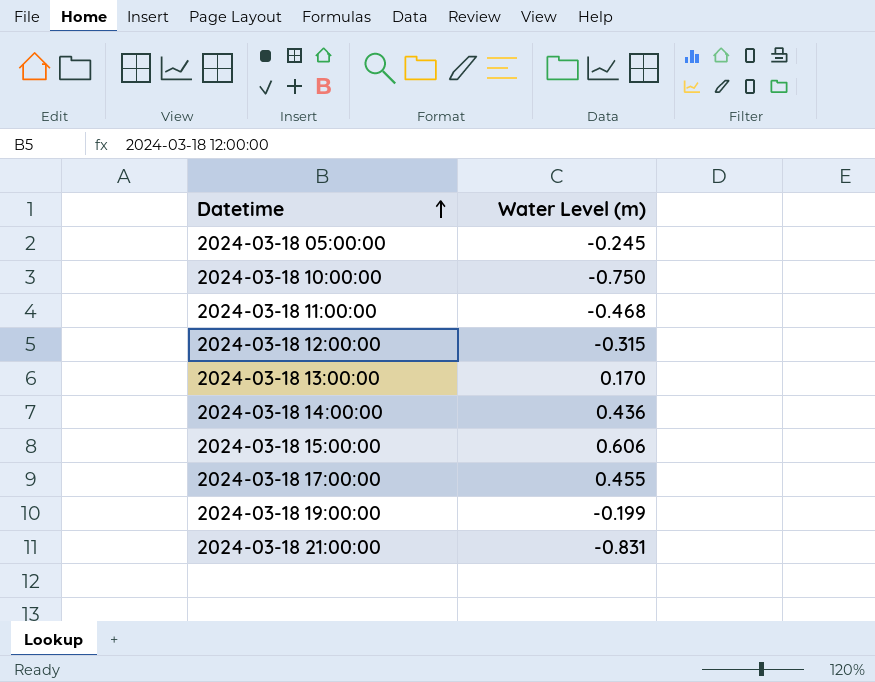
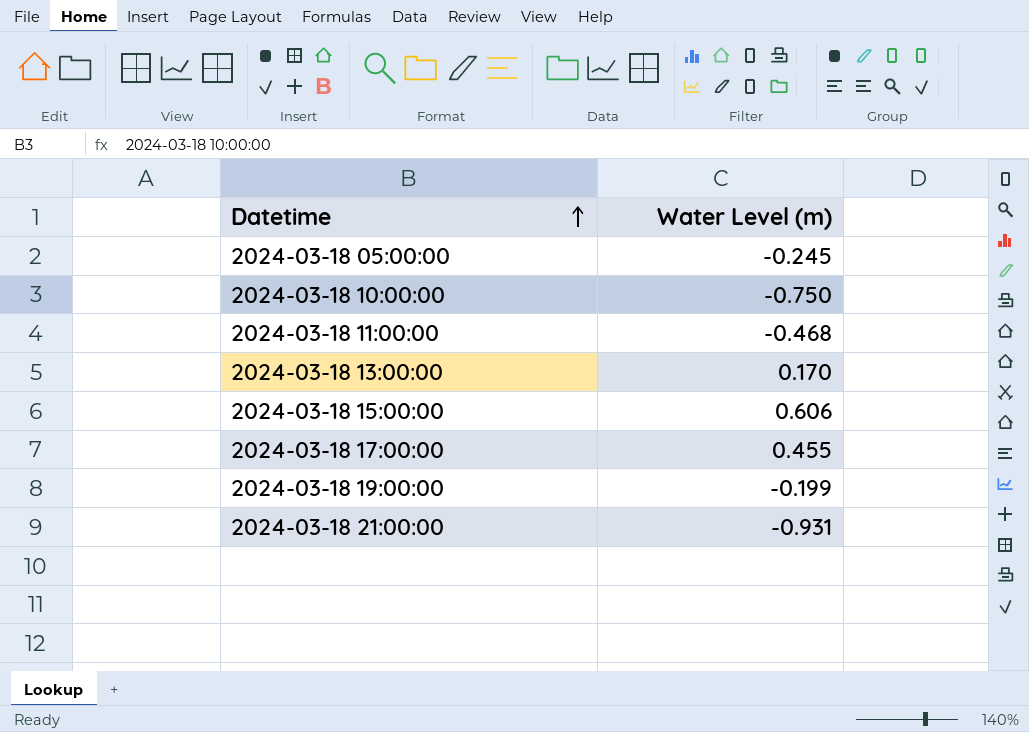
row 2024-03-18 12:00:00: -0.315 -> none
row 2024-03-18 14:00:00: 0.436 -> none
2024-03-18 21:00:00 | Water Level (m): -0.831 -> -0.931

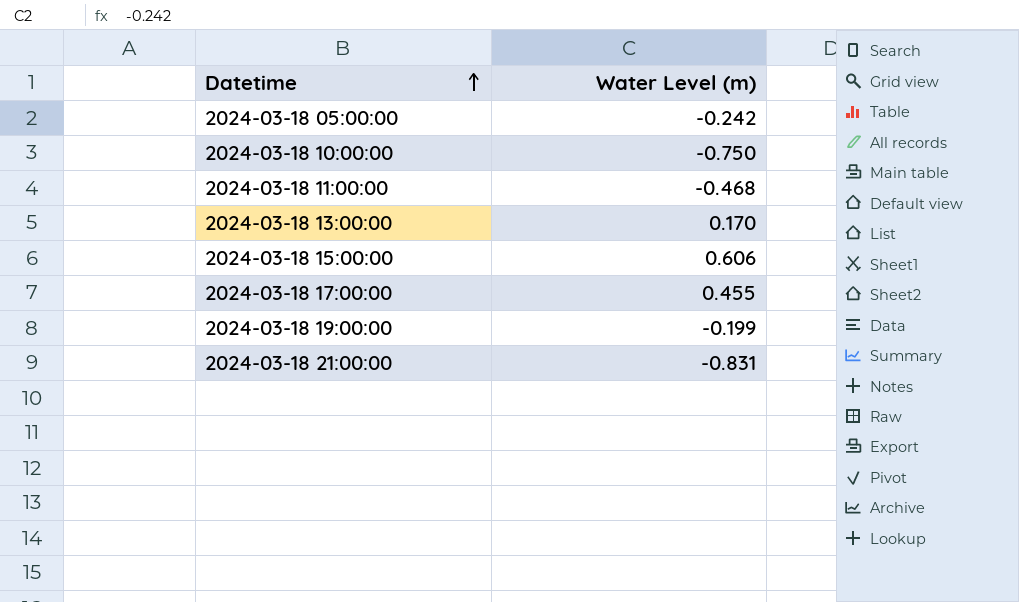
2024-03-18 05:00:00 | Water Level (m): -0.245 -> -0.242
2024-03-18 21:00:00 | Water Level (m): -0.931 -> -0.831

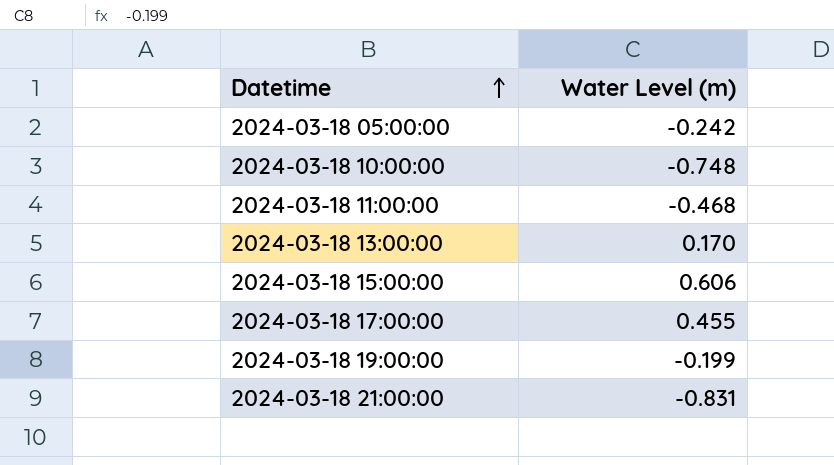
2024-03-18 10:00:00 | Water Level (m): -0.750 -> -0.748

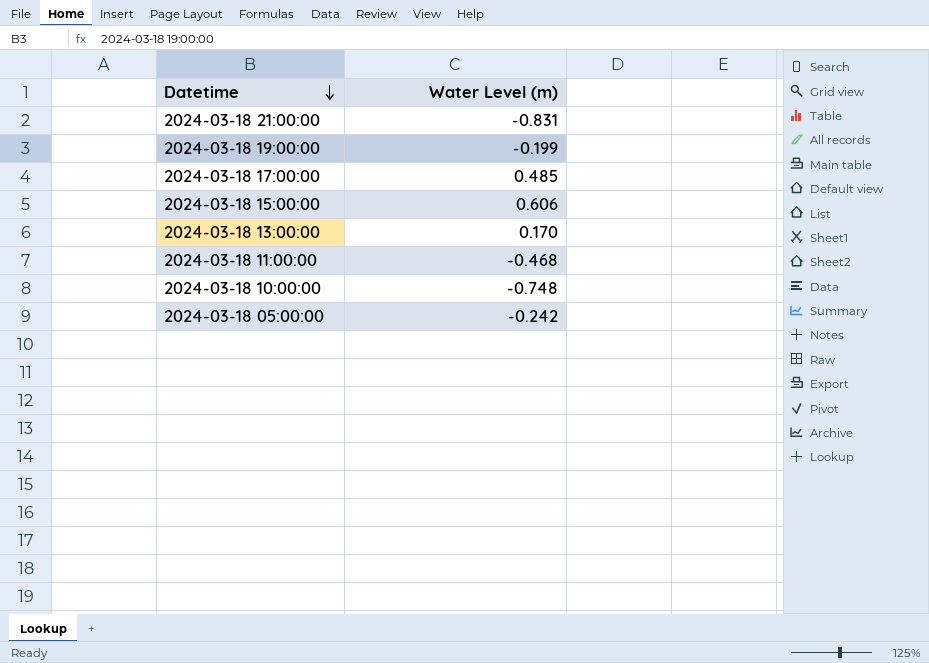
row order: Datetime ascending -> Datetime descending
2024-03-18 17:00:00 | Water Level (m): 0.455 -> 0.485

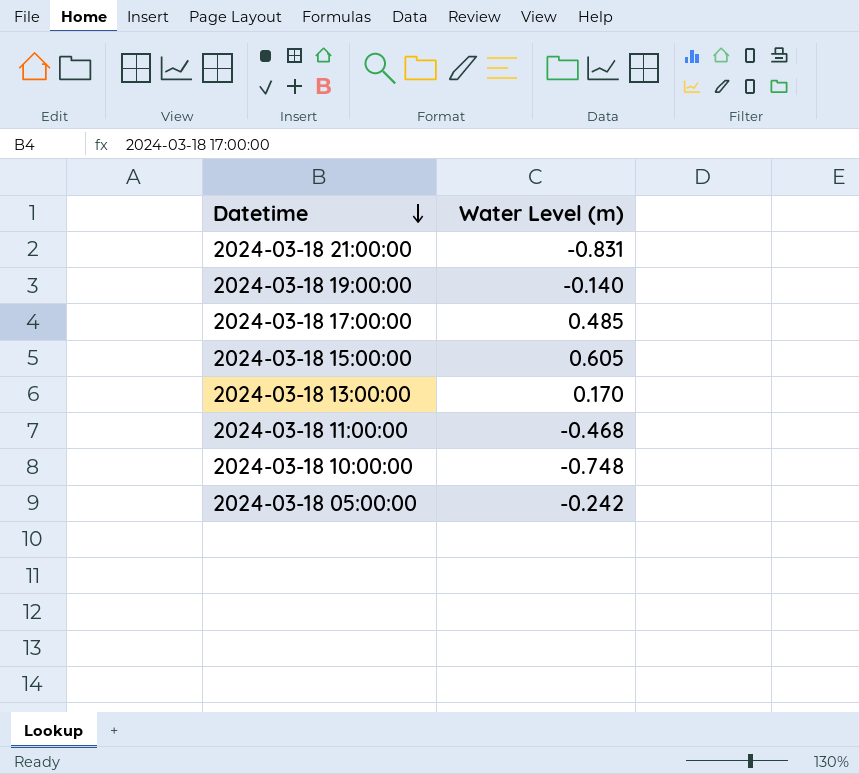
2024-03-18 19:00:00 | Water Level (m): -0.199 -> -0.140
2024-03-18 15:00:00 | Water Level (m): 0.606 -> 0.605

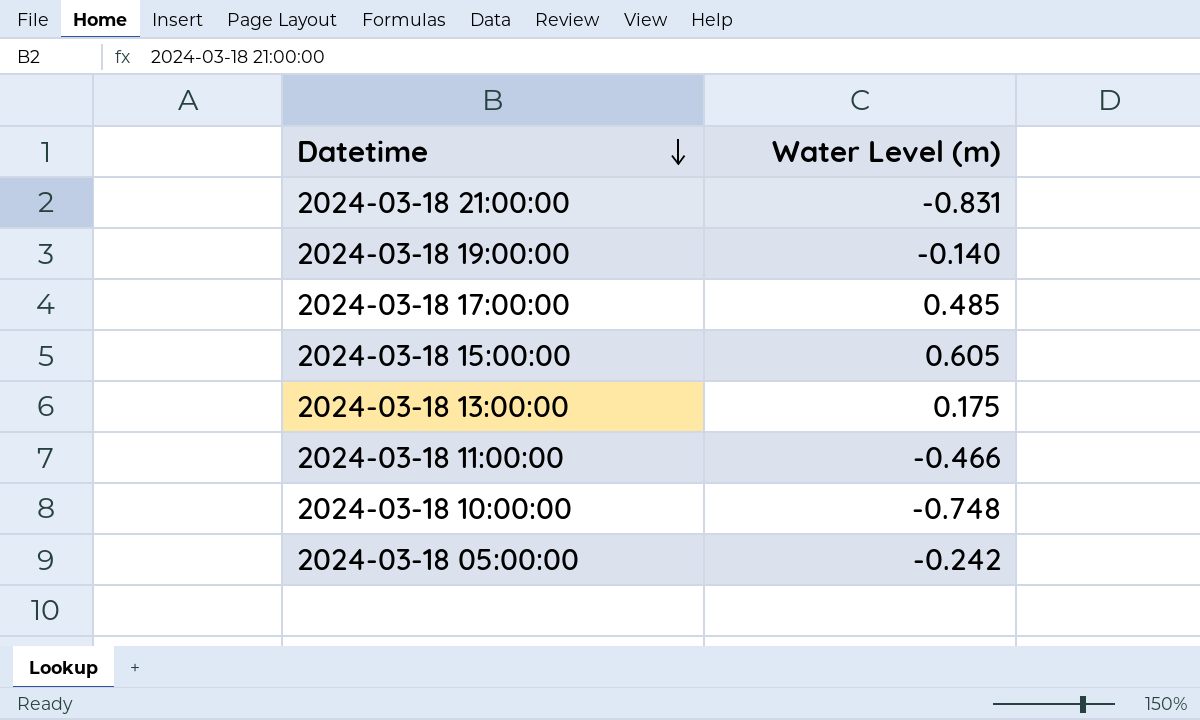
2024-03-18 13:00:00 | Water Level (m): 0.170 -> 0.175
2024-03-18 11:00:00 | Water Level (m): -0.468 -> -0.466

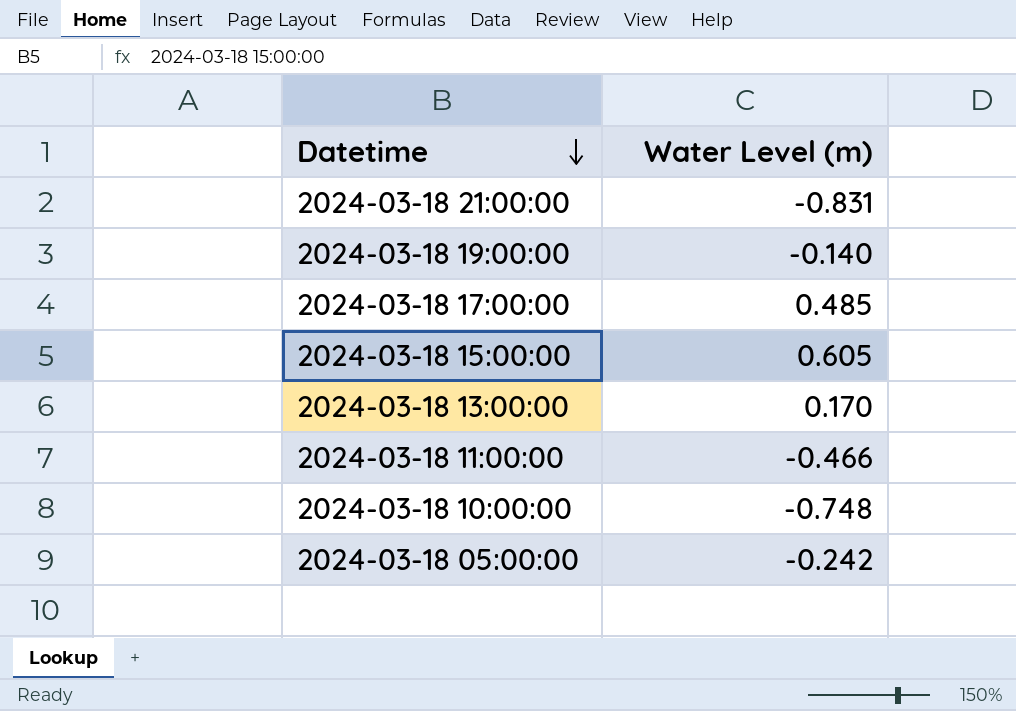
2024-03-18 13:00:00 | Water Level (m): 0.175 -> 0.170

